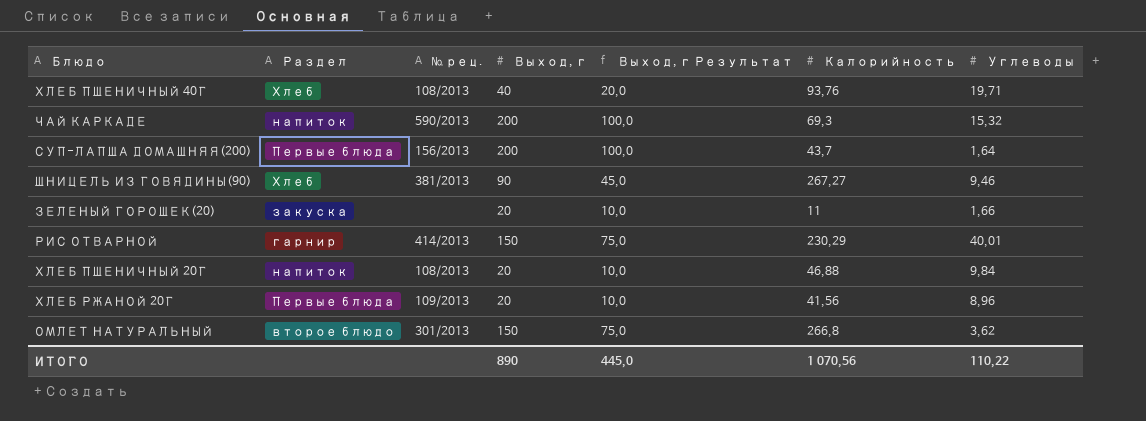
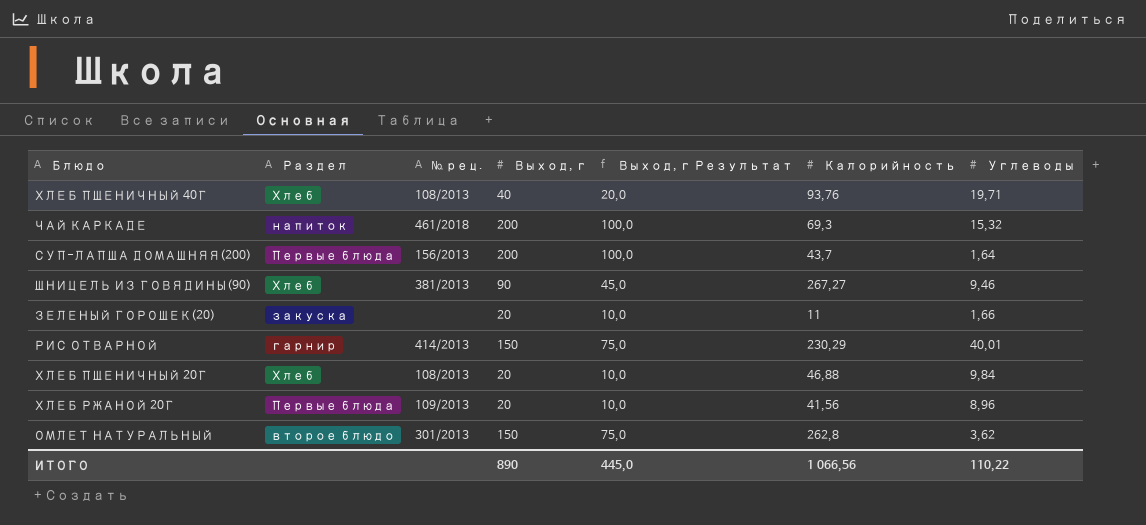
ЧАЙ КАРКАДЕ | № рец.: 590/2013 -> 461/2018
ХЛЕБ ПШЕНИЧНЫЙ 20Г | Раздел: напиток -> Хлеб
ОМЛЕТ НАТУРАЛЬНЫЙ | Калорийность: 266,8 -> 262,8
ИТОГО | Калорийность: 1 070,56 -> 1 066,56

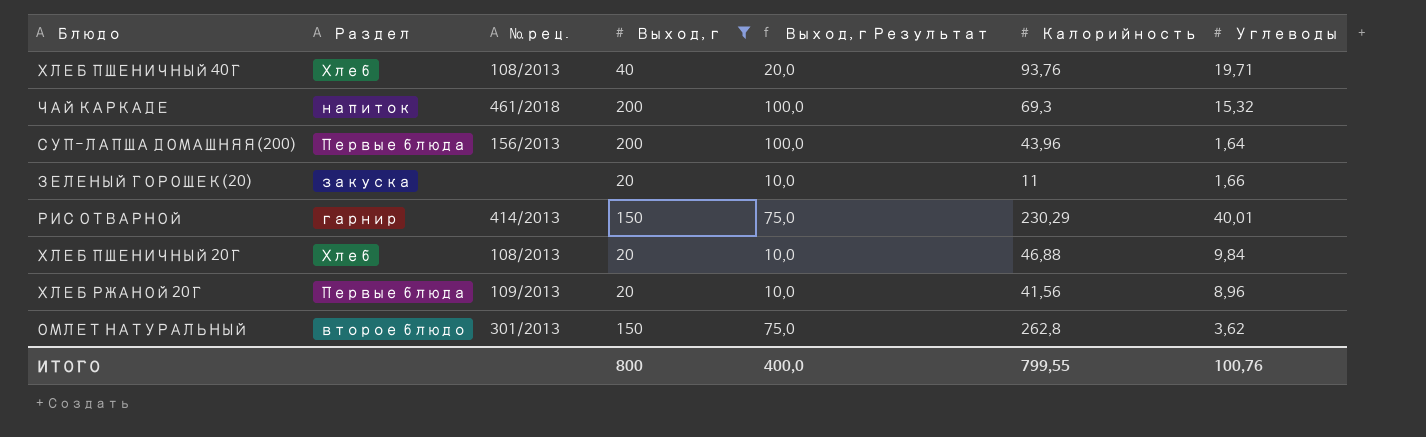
filter: none -> Выход, г != 90
СУП-ЛАПША ДОМАШНЯЯ(200) | Калорийность: 43,7 -> 43,96
ИТОГО | Выход, г: 890 -> 800
ИТОГО | Выход, г Результат: 445,0 -> 400,0
ИТОГО | Калорийность: 1 066,56 -> 799,55
ИТОГО | Углеводы: 110,22 -> 100,76

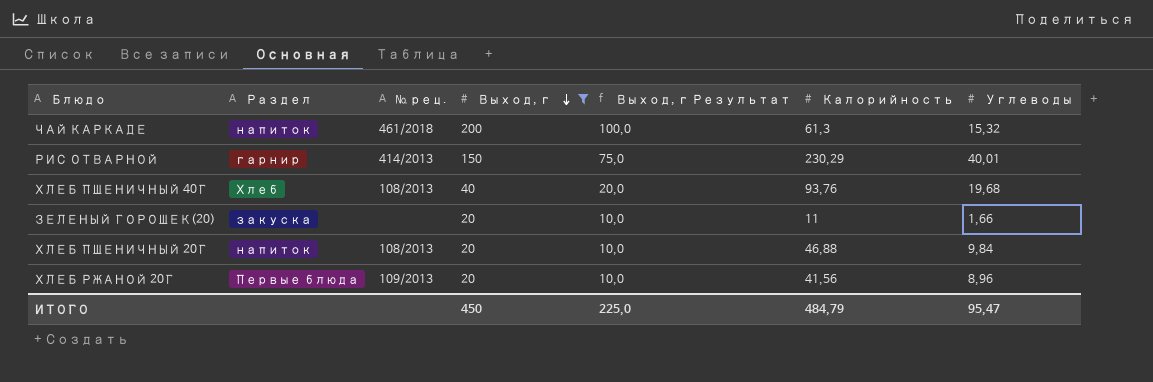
row order: none -> Выход, г descending
row СУП-ЛАПША ДОМАШНЯЯ(200): Первые блюда | 156/2013 | 200 | 100,0 | 43,96 | 1,64 -> none
row ОМЛЕТ НАТУРАЛЬНЫЙ: второе блюдо | 301/2013 | 150 | 75,0 | 262,8 | 3,62 -> none
ЧАЙ КАРКАДЕ | Калорийность: 69,3 -> 61,3
ХЛЕБ ПШЕНИЧНЫЙ 40Г | Углеводы: 19,71 -> 19,68
ХЛЕБ ПШЕНИЧНЫЙ 20Г | Раздел: Хлеб -> напиток
ИТОГО | Выход, г: 800 -> 450
ИТОГО | Выход, г Результат: 400,0 -> 225,0
ИТОГО | Калорийность: 799,55 -> 484,79
ИТОГО | Углеводы: 100,76 -> 95,47

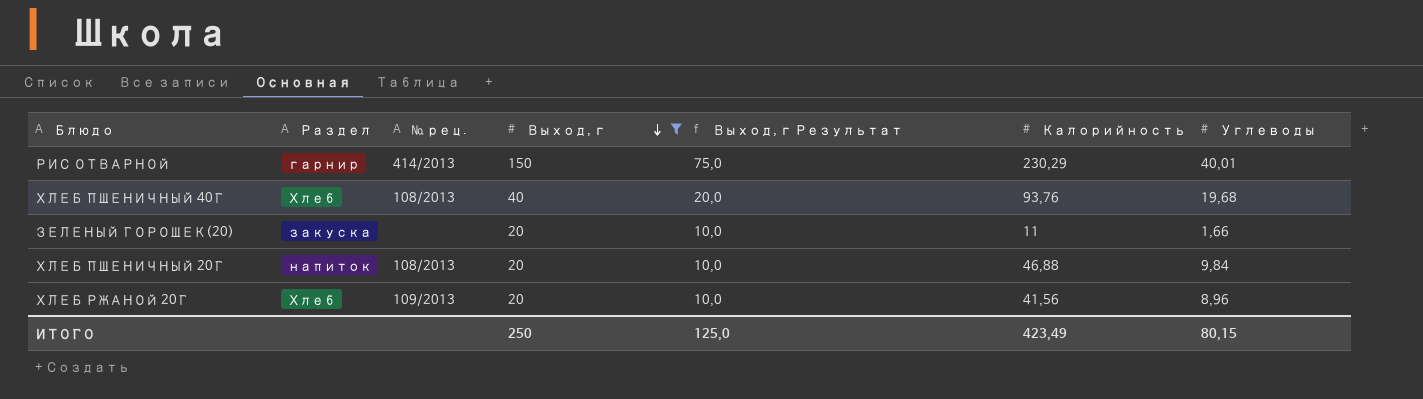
row ЧАЙ КАРКАДЕ: напиток | 461/2018 | 200 | 100,0 | 61,3 | 15,32 -> none
ХЛЕБ РЖАНОЙ 20Г | Раздел: Первые блюда -> Хлеб
ИТОГО | Выход, г: 450 -> 250
ИТОГО | Выход, г Результат: 225,0 -> 125,0
ИТОГО | Калорийность: 484,79 -> 423,49
ИТОГО | Углеводы: 95,47 -> 80,15

